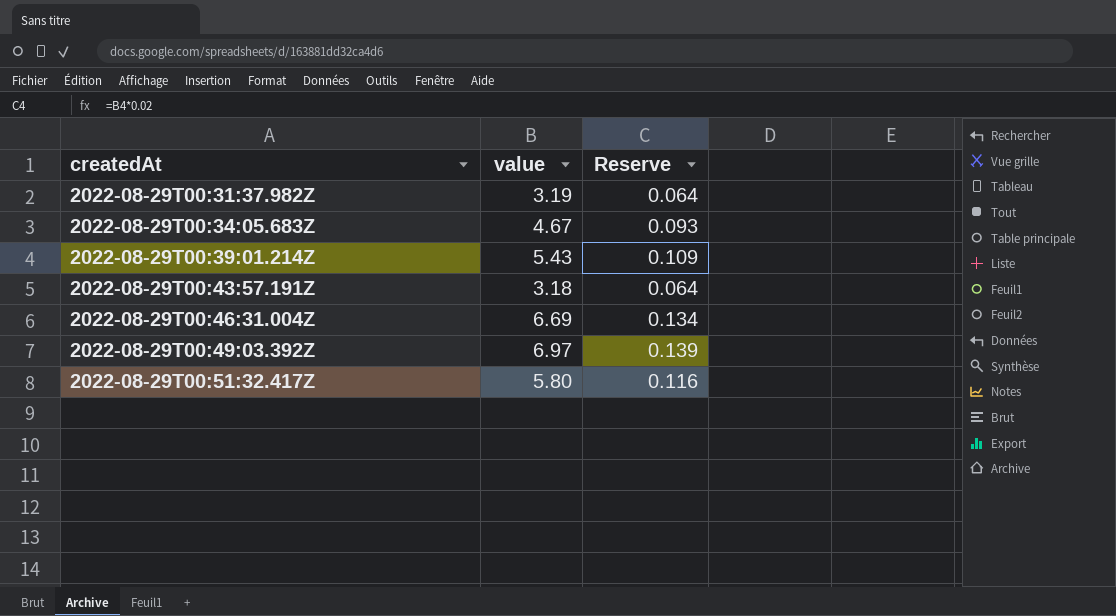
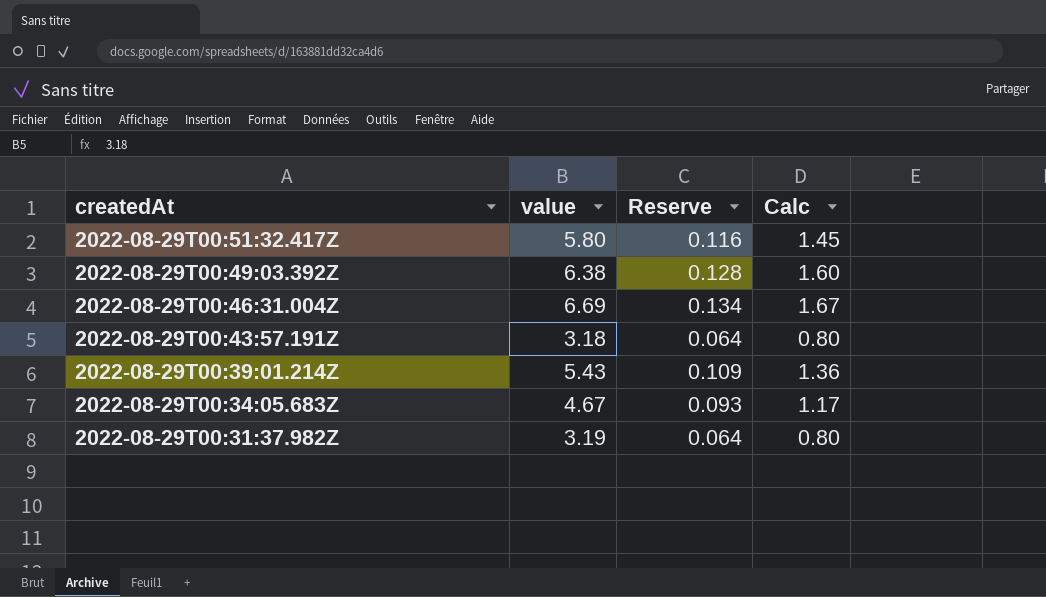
row order: createdAt ascending -> createdAt descending
column Calc | formula: none -> [value] * 0.25
2022-08-29T00:49:03.392Z | value: 6.97 -> 6.38
2022-08-29T00:49:03.392Z | Reserve: 0.139 -> 0.128

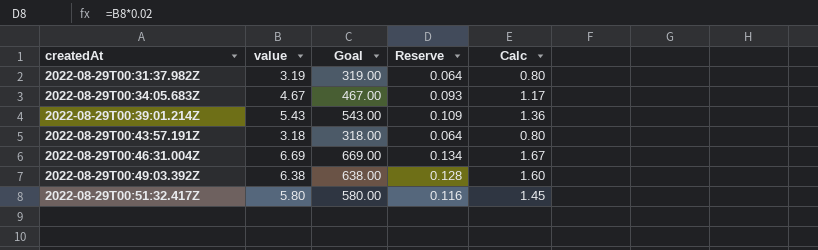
row order: createdAt descending -> createdAt ascending
column Goal | formula: none -> [value] * 100

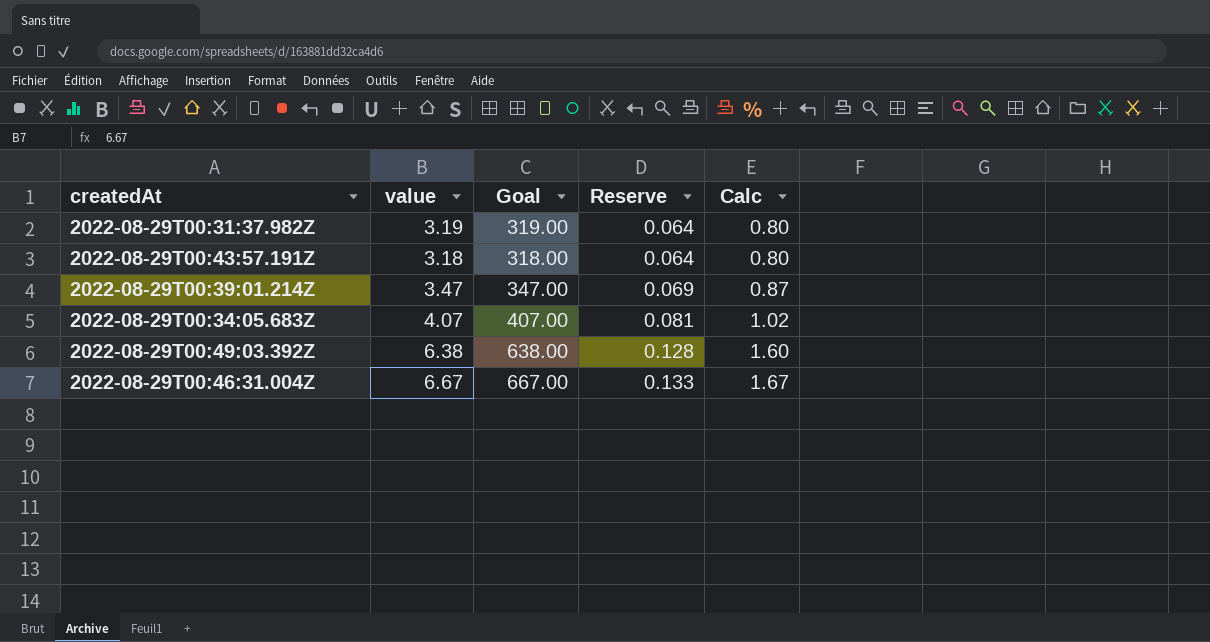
row order: createdAt ascending -> Reserve ascending
row 2022-08-29T00:51:32.417Z: 5.80 | 580.00 | 0.116 | 1.45 -> none
2022-08-29T00:39:01.214Z | value: 5.43 -> 3.47
2022-08-29T00:39:01.214Z | Goal: 543.00 -> 347.00
2022-08-29T00:39:01.214Z | Reserve: 0.109 -> 0.069
2022-08-29T00:39:01.214Z | Calc: 1.36 -> 0.87
2022-08-29T00:34:05.683Z | value: 4.67 -> 4.07
2022-08-29T00:34:05.683Z | Goal: 467.00 -> 407.00
2022-08-29T00:34:05.683Z | Reserve: 0.093 -> 0.081
2022-08-29T00:34:05.683Z | Calc: 1.17 -> 1.02
2022-08-29T00:46:31.004Z | value: 6.69 -> 6.67
2022-08-29T00:46:31.004Z | Goal: 669.00 -> 667.00
2022-08-29T00:46:31.004Z | Reserve: 0.134 -> 0.133

